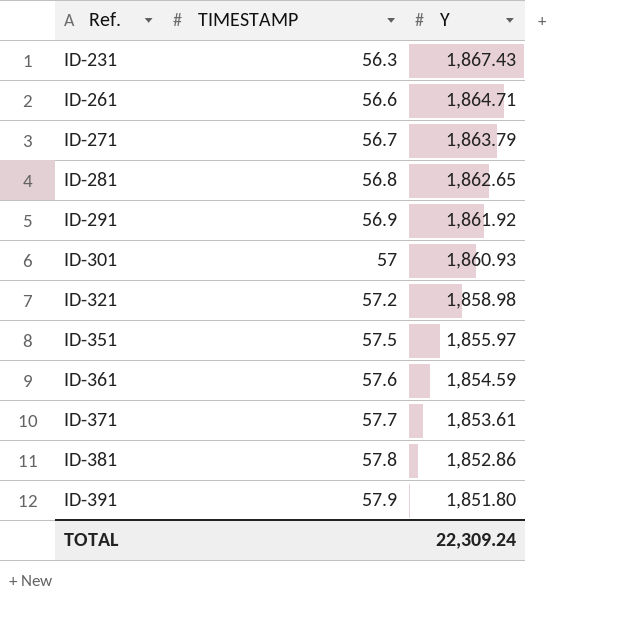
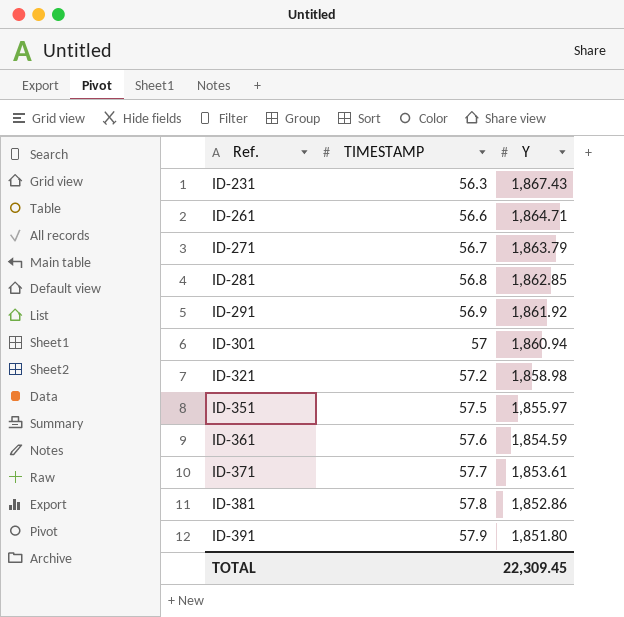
ID-281 | Y: 1,862.65 -> 1,862.85
ID-301 | Y: 1,860.93 -> 1,860.94
TOTAL | Y: 22,309.24 -> 22,309.45

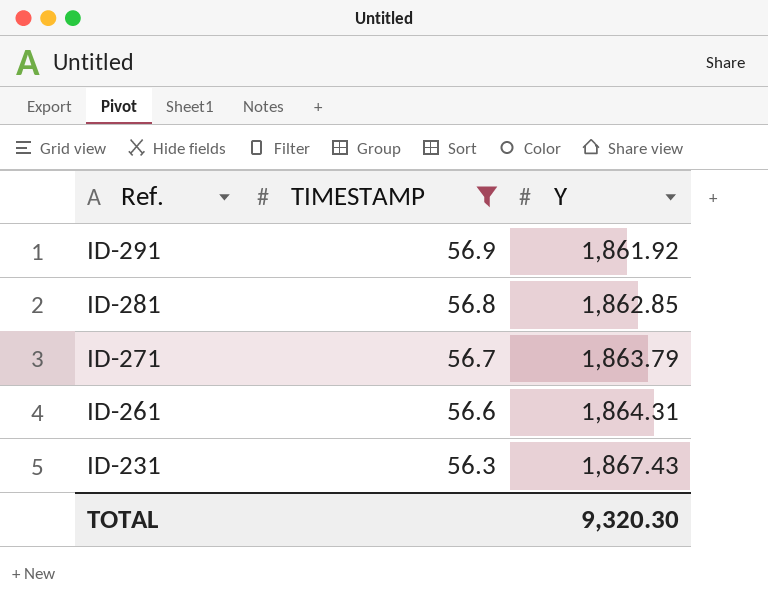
filter: none -> TIMESTAMP <= 56.9
row order: Ref. ascending -> Ref. descending
ID-261 | Y: 1,864.71 -> 1,864.31
TOTAL | Y: 22,309.45 -> 9,320.30

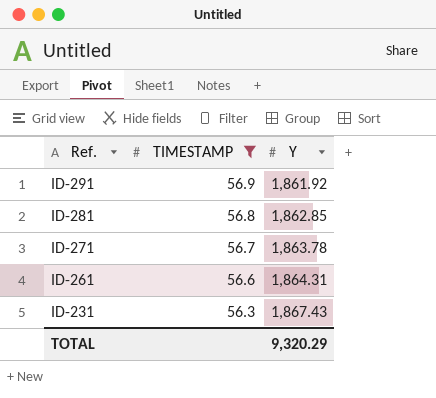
ID-271 | Y: 1,863.79 -> 1,863.78
TOTAL | Y: 9,320.30 -> 9,320.29

